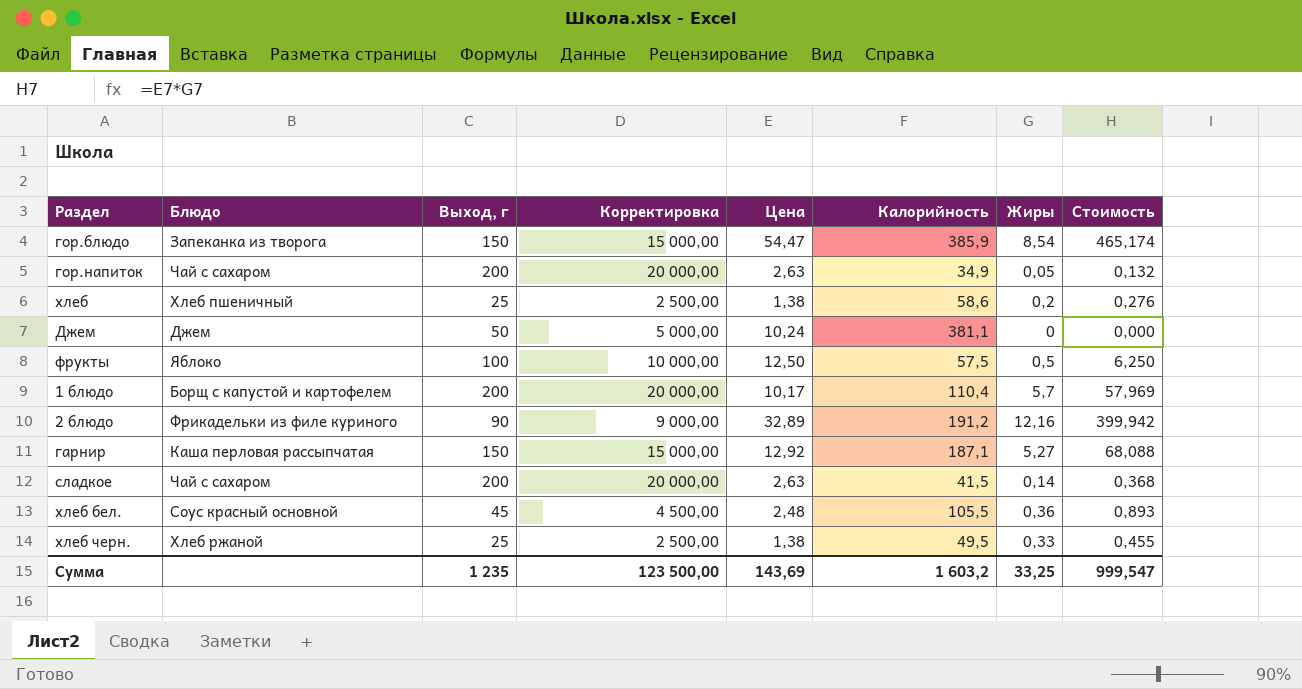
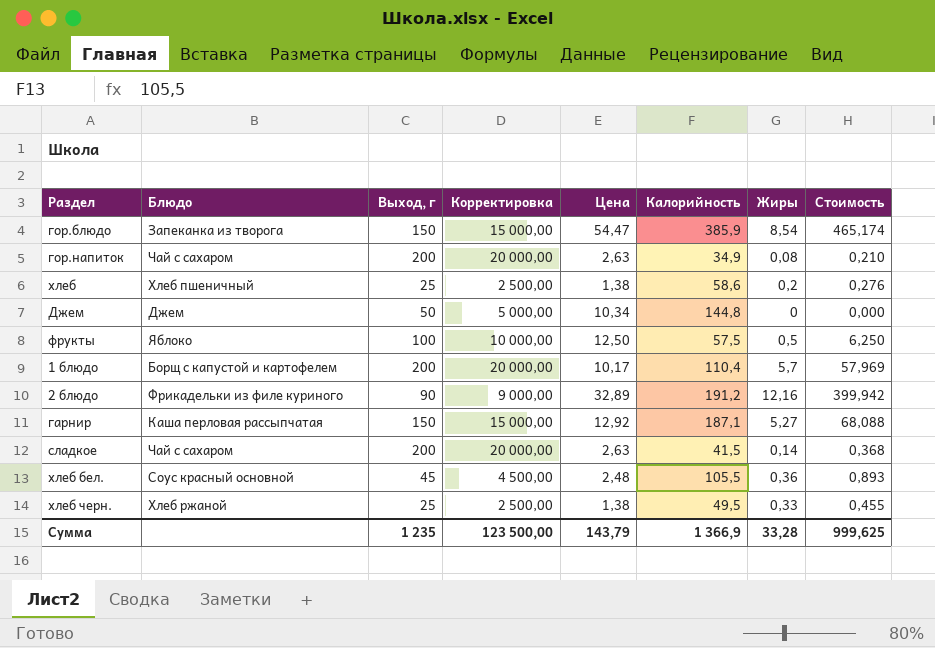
гор.напиток | Жиры: 0,05 -> 0,08
гор.напиток | Стоимость: 0,132 -> 0,210
Джем | Цена: 10,24 -> 10,34
Джем | Калорийность: 381,1 -> 144,8
Сумма | Цена: 143,69 -> 143,79
Сумма | Калорийность: 1 603,2 -> 1 366,9
Сумма | Жиры: 33,25 -> 33,28
Сумма | Стоимость: 999,547 -> 999,625

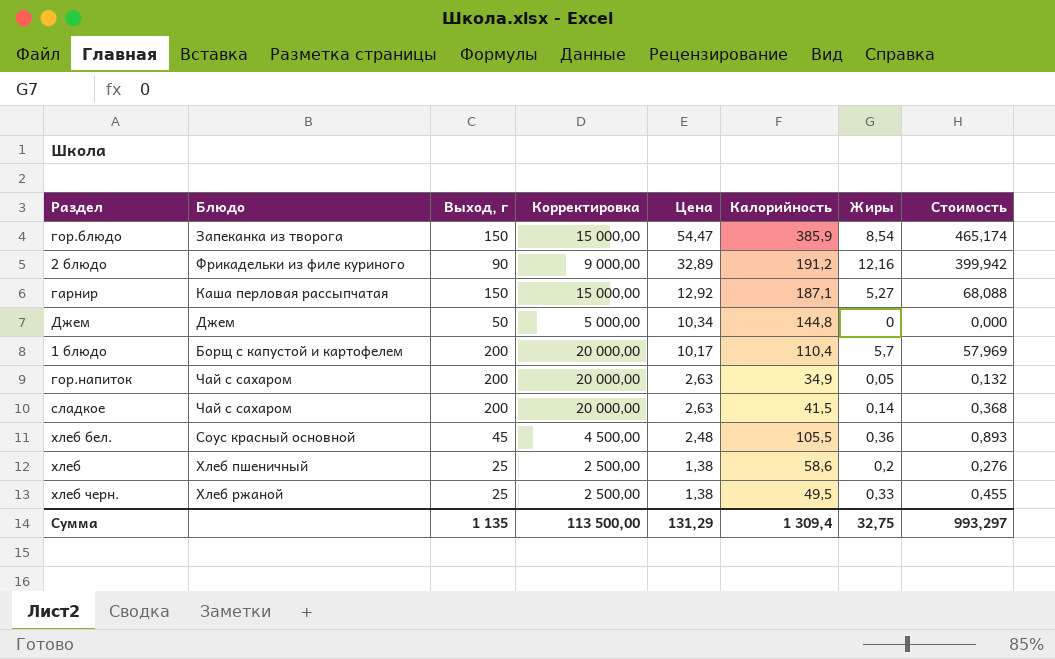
row order: none -> Цена descending
row фрукты: Яблоко | 100 | 10 000,00 | 12,50 | 57,5 | 0,5 | 6,250 -> none
гор.напиток | Жиры: 0,08 -> 0,05
гор.напиток | Стоимость: 0,210 -> 0,132
Сумма | Выход, г: 1 235 -> 1 135
Сумма | Корректировка: 123 500,00 -> 113 500,00
Сумма | Цена: 143,79 -> 131,29
Сумма | Калорийность: 1 366,9 -> 1 309,4
Сумма | Жиры: 33,28 -> 32,75
Сумма | Стоимость: 999,625 -> 993,297

